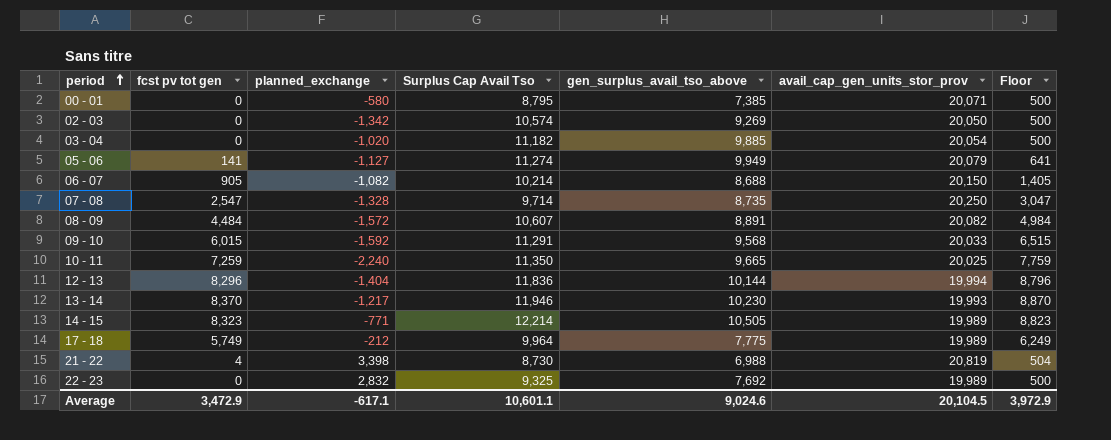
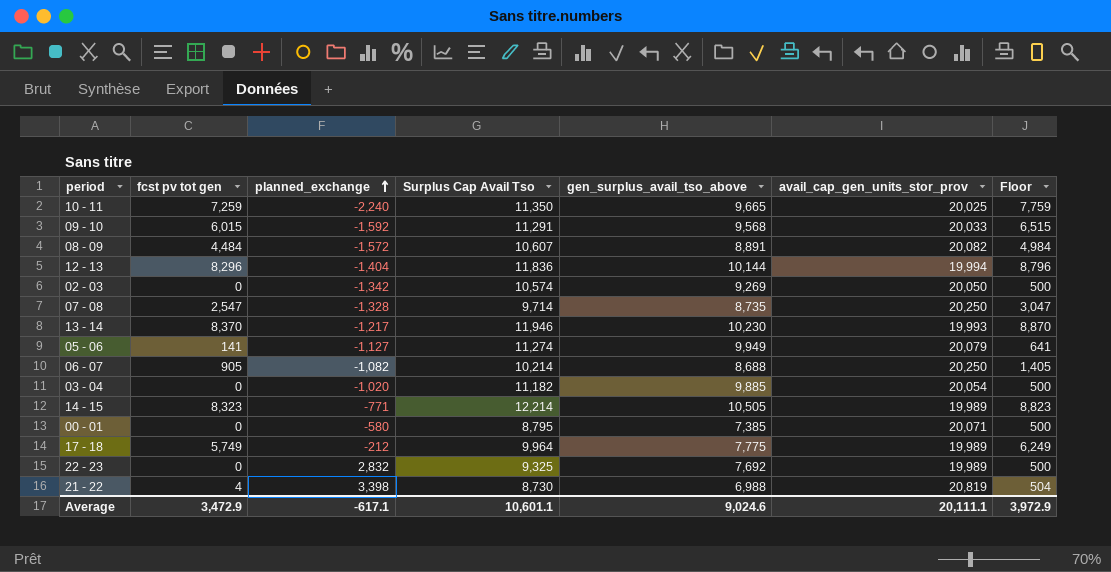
row order: period ascending -> planned_exchange ascending
06 - 07 | avail_cap_gen_units_stor_prov: 20,150 -> 20,250
Average | avail_cap_gen_units_stor_prov: 20,104.5 -> 20,111.1

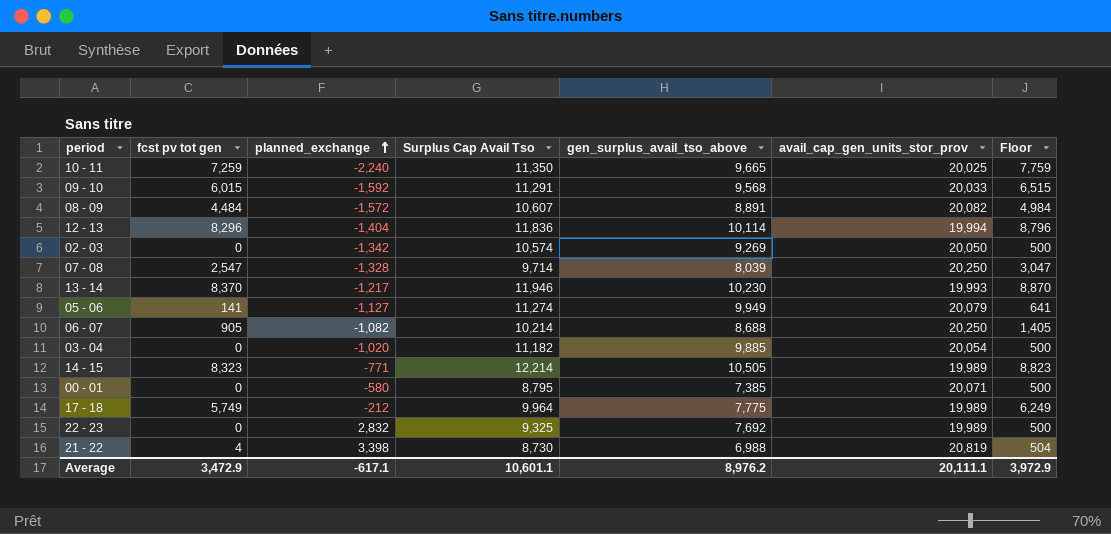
12 - 13 | gen_surplus_avail_tso_above: 10,144 -> 10,114
07 - 08 | gen_surplus_avail_tso_above: 8,735 -> 8,039
Average | gen_surplus_avail_tso_above: 9,024.6 -> 8,976.2

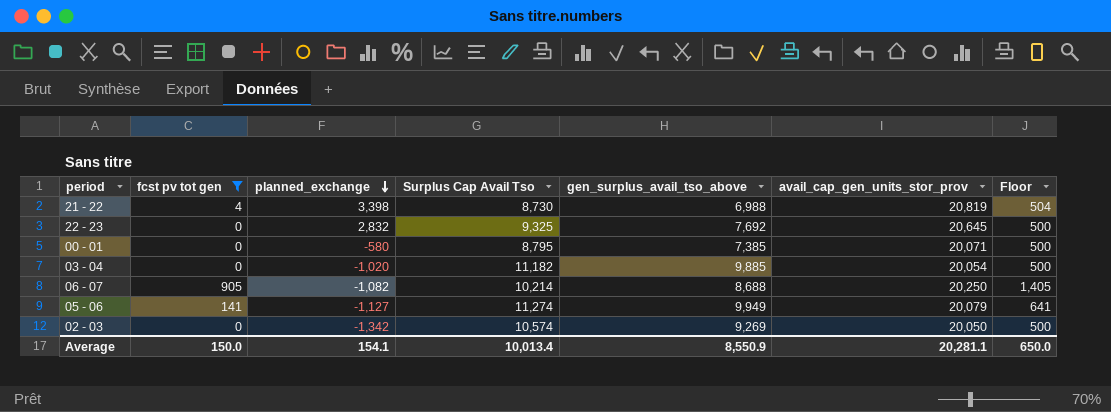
filter: none -> fcst pv tot gen <= 905
row order: planned_exchange ascending -> planned_exchange descending
22 - 23 | avail_cap_gen_units_stor_prov: 19,989 -> 20,645
Average | fcst pv tot gen: 3,472.9 -> 150.0
Average | planned_exchange: -617.1 -> 154.1
Average | Surplus Cap Avail Tso: 10,601.1 -> 10,013.4
Average | gen_surplus_avail_tso_above: 8,976.2 -> 8,550.9
Average | avail_cap_gen_units_stor_prov: 20,111.1 -> 20,281.1
Average | Floor: 3,972.9 -> 650.0

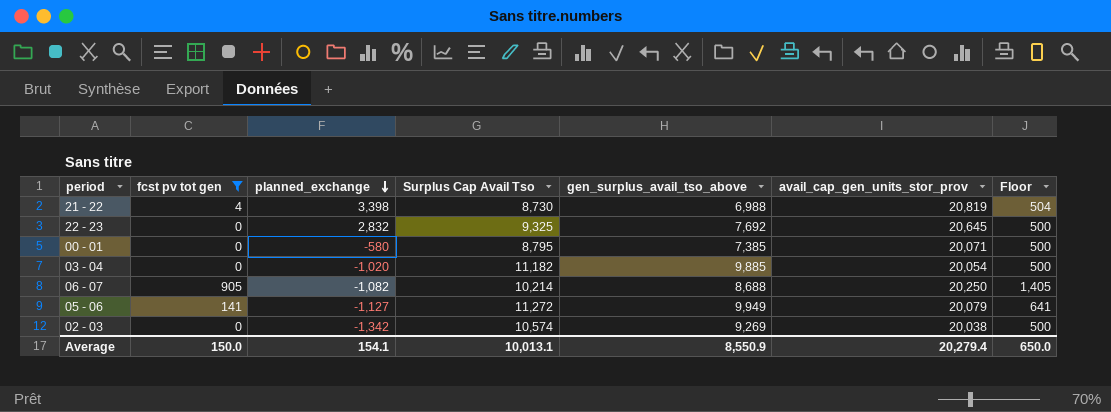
05 - 06 | Surplus Cap Avail Tso: 11,274 -> 11,272
02 - 03 | avail_cap_gen_units_stor_prov: 20,050 -> 20,038
Average | Surplus Cap Avail Tso: 10,013.4 -> 10,013.1
Average | avail_cap_gen_units_stor_prov: 20,281.1 -> 20,279.4

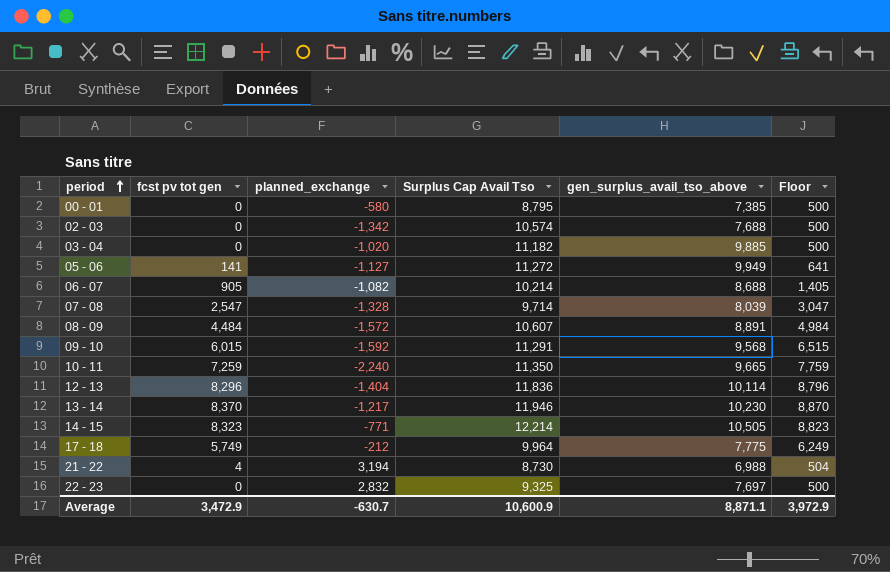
filter: fcst pv tot gen <= 905 -> none
row order: planned_exchange descending -> period ascending
column avail_cap_gen_units_stor_prov | position: 6 -> none
02 - 03 | gen_surplus_avail_tso_above: 9,269 -> 7,688
21 - 22 | planned_exchange: 3,398 -> 3,194
22 - 23 | gen_surplus_avail_tso_above: 7,692 -> 7,697
Average | fcst pv tot gen: 150.0 -> 3,472.9
Average | planned_exchange: 154.1 -> -630.7
Average | Surplus Cap Avail Tso: 10,013.1 -> 10,600.9
Average | gen_surplus_avail_tso_above: 8,550.9 -> 8,871.1
Average | Floor: 650.0 -> 3,972.9

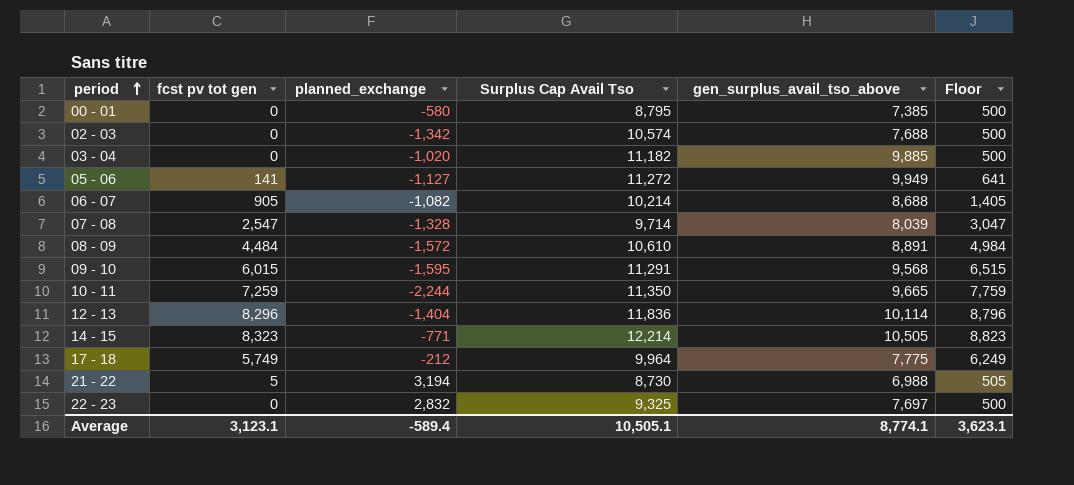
row 13 - 14: 8,370 | -1,217 | 11,946 | 10,230 | 8,870 -> none
08 - 09 | Surplus Cap Avail Tso: 10,607 -> 10,610
09 - 10 | planned_exchange: -1,592 -> -1,595
10 - 11 | planned_exchange: -2,240 -> -2,244
21 - 22 | fcst pv tot gen: 4 -> 5
21 - 22 | Floor: 504 -> 505
Average | fcst pv tot gen: 3,472.9 -> 3,123.1
Average | planned_exchange: -630.7 -> -589.4
Average | Surplus Cap Avail Tso: 10,600.9 -> 10,505.1
Average | gen_surplus_avail_tso_above: 8,871.1 -> 8,774.1
Average | Floor: 3,972.9 -> 3,623.1

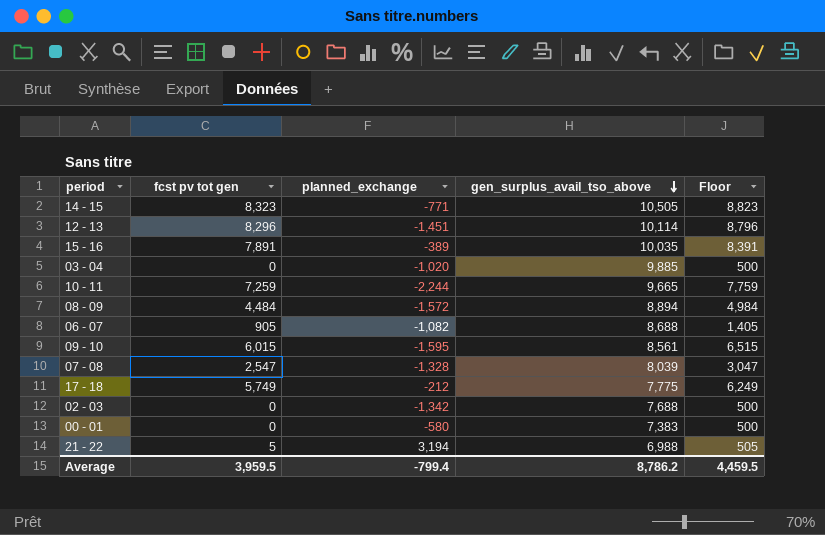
row order: period ascending -> gen_surplus_avail_tso_above descending
column Surplus Cap Avail Tso | position: 4 -> none
row 05 - 06: 141 | -1,127 | 11,272 | 9,949 | 641 -> none
row 22 - 23: 0 | 2,832 | 9,325 | 7,697 | 500 -> none
12 - 13 | planned_exchange: -1,404 -> -1,451
row 15 - 16: none -> 7,891 | -389 | 10,035 | 8,391
08 - 09 | gen_surplus_avail_tso_above: 8,891 -> 8,894
09 - 10 | gen_surplus_avail_tso_above: 9,568 -> 8,561
00 - 01 | gen_surplus_avail_tso_above: 7,385 -> 7,383
Average | fcst pv tot gen: 3,123.1 -> 3,959.5
Average | planned_exchange: -589.4 -> -799.4
Average | gen_surplus_avail_tso_above: 8,774.1 -> 8,786.2
Average | Floor: 3,623.1 -> 4,459.5

